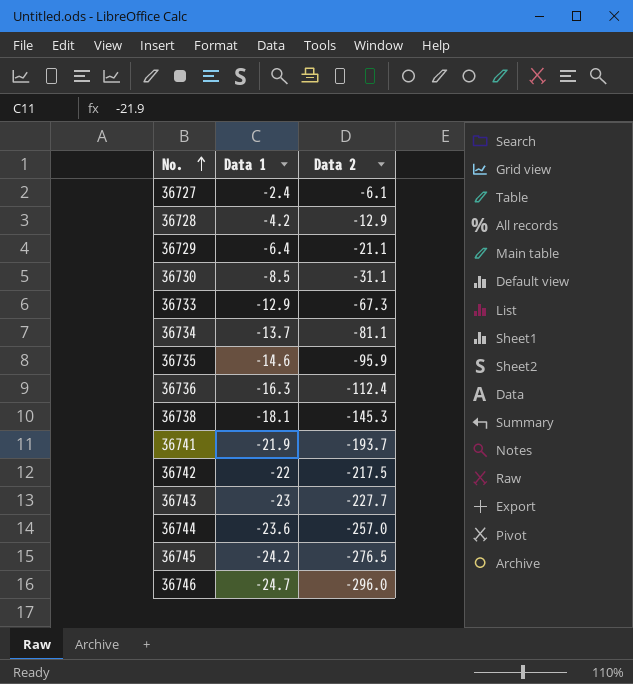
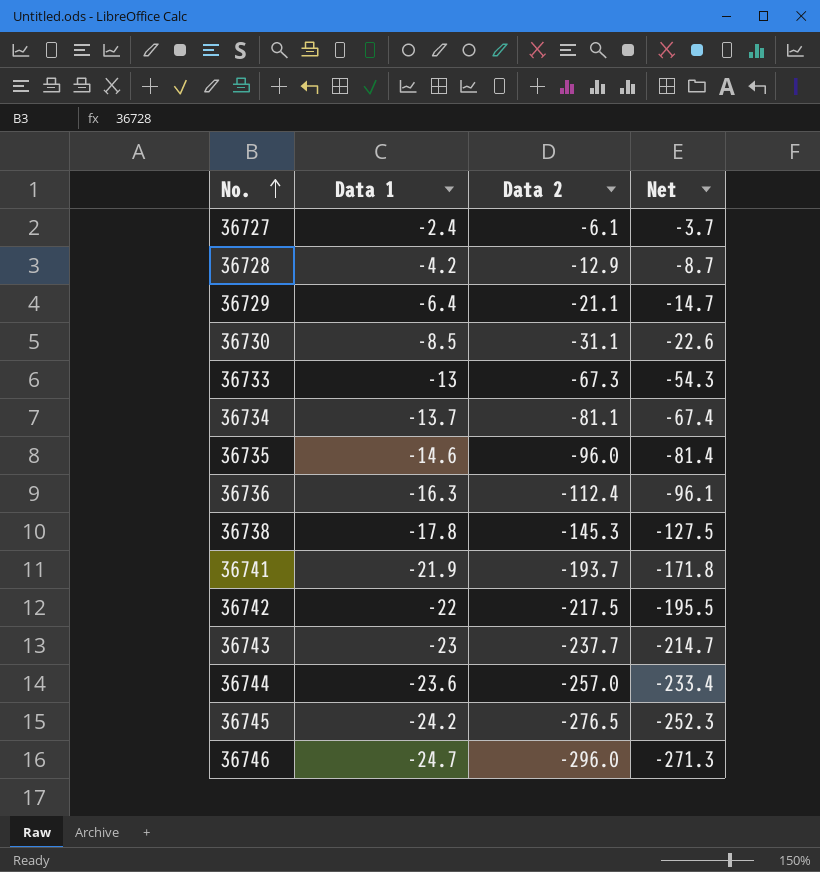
column Net | formula: none -> [Data 2] - [Data 1]
36733 | Data 1: -12.9 -> -13
36735 | Data 2: -95.9 -> -96.0
36738 | Data 1: -18.1 -> -17.8
36743 | Data 2: -227.7 -> -237.7

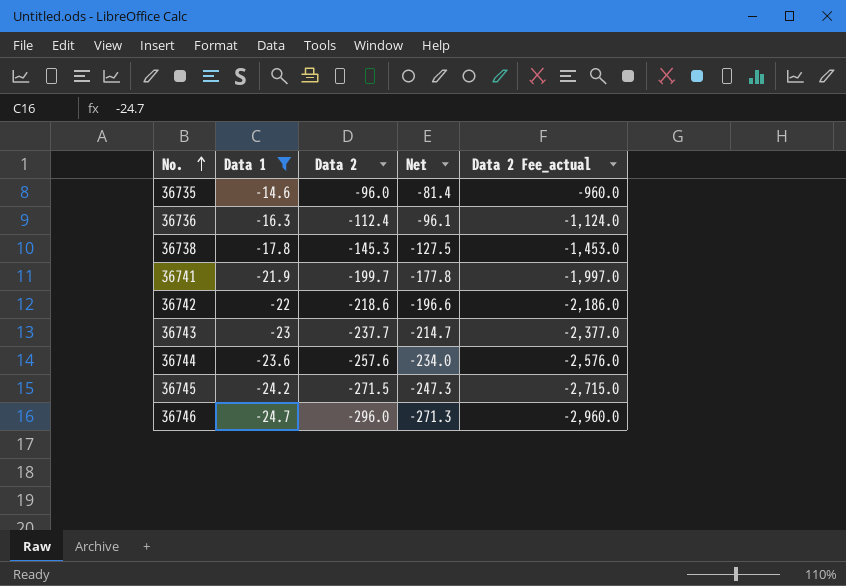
filter: none -> Data 1 <= -14.6
column Data 2 Fee_actual | formula: none -> [Data 2] * 10
36741 | Data 2: -193.7 -> -199.7
36741 | Net: -171.8 -> -177.8
36742 | Data 2: -217.5 -> -218.6
36742 | Net: -195.5 -> -196.6
36744 | Data 2: -257.0 -> -257.6
36744 | Net: -233.4 -> -234.0
36745 | Data 2: -276.5 -> -271.5
36745 | Net: -252.3 -> -247.3

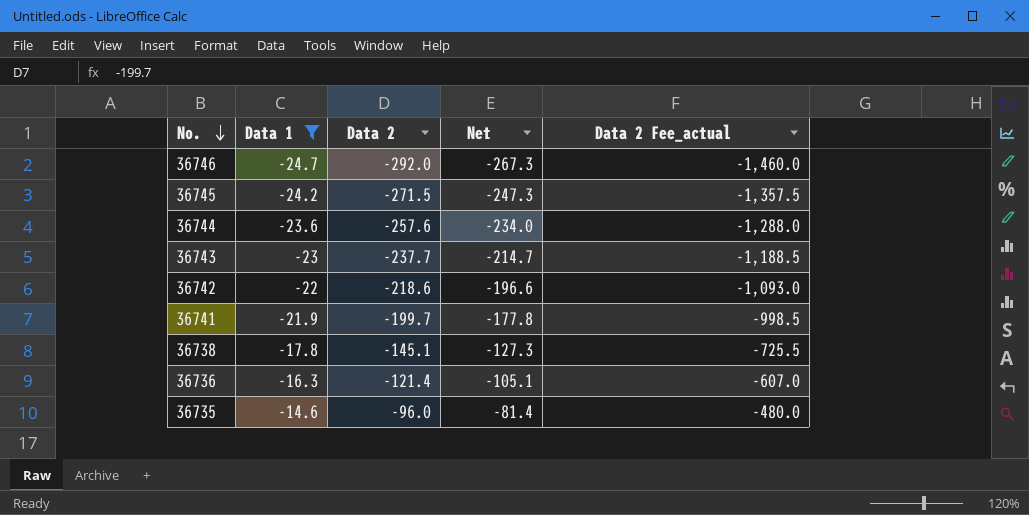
row order: No. ascending -> No. descending
column Data 2 Fee_actual | formula: [Data 2] * 10 -> [Data 2] * 5
36746 | Data 2: -296.0 -> -292.0
36746 | Net: -271.3 -> -267.3
36738 | Data 2: -145.3 -> -145.1
36738 | Net: -127.5 -> -127.3
36736 | Data 2: -112.4 -> -121.4
36736 | Net: -96.1 -> -105.1

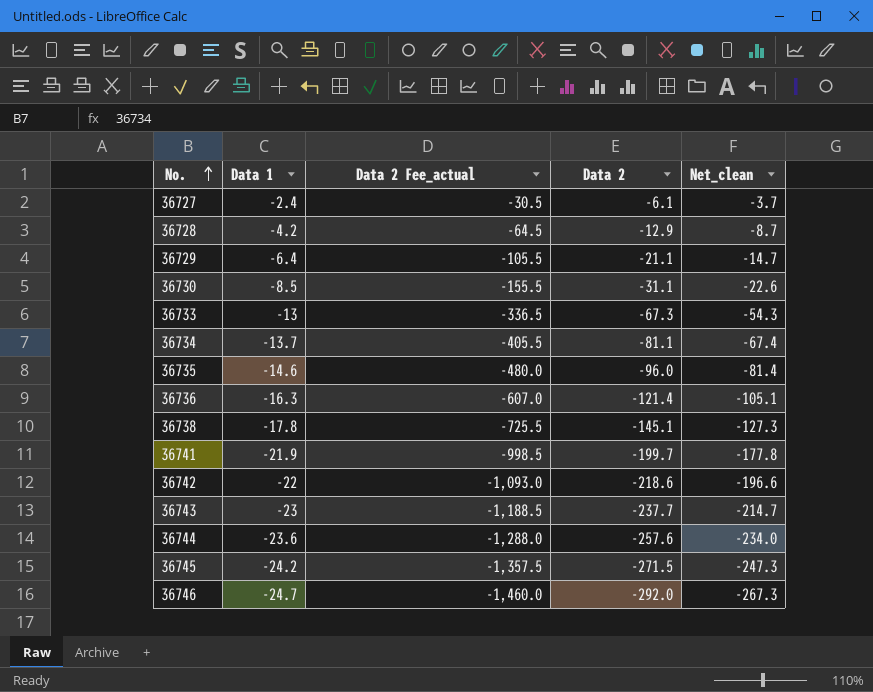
filter: Data 1 <= -14.6 -> none
row order: No. descending -> No. ascending
column Data 2 Fee_actual | position: 5 -> 3
column name: Net -> Net_clean

